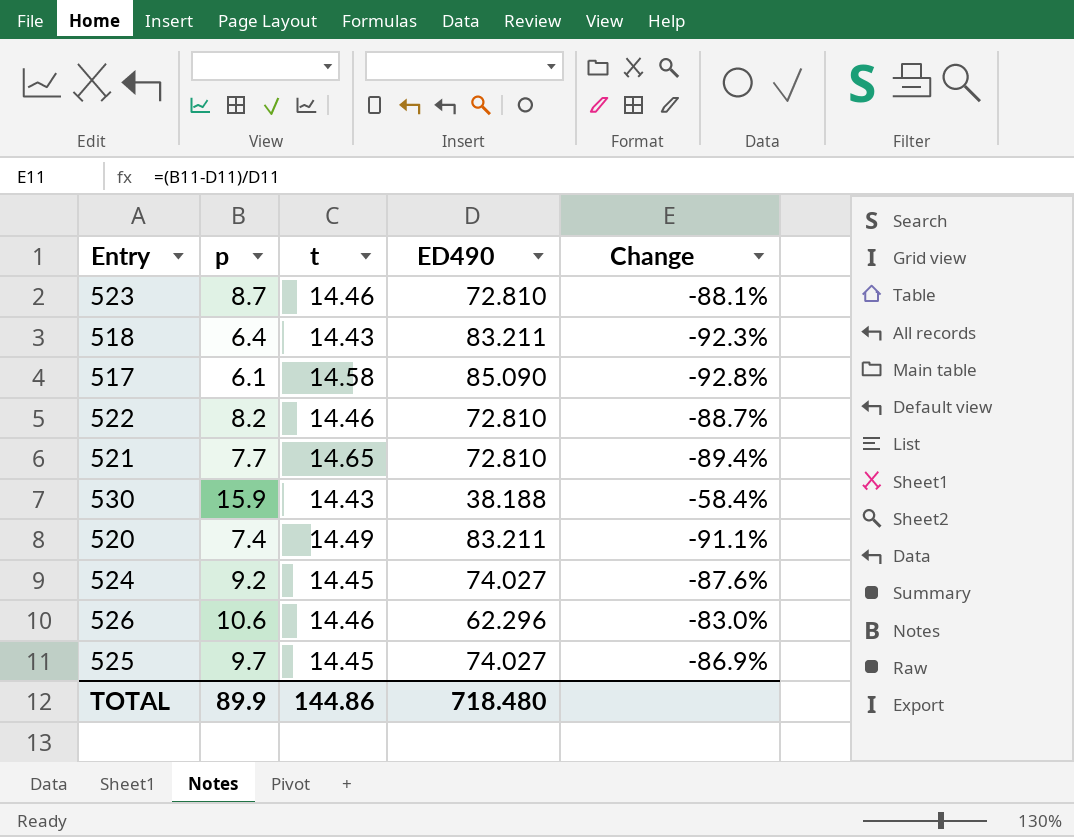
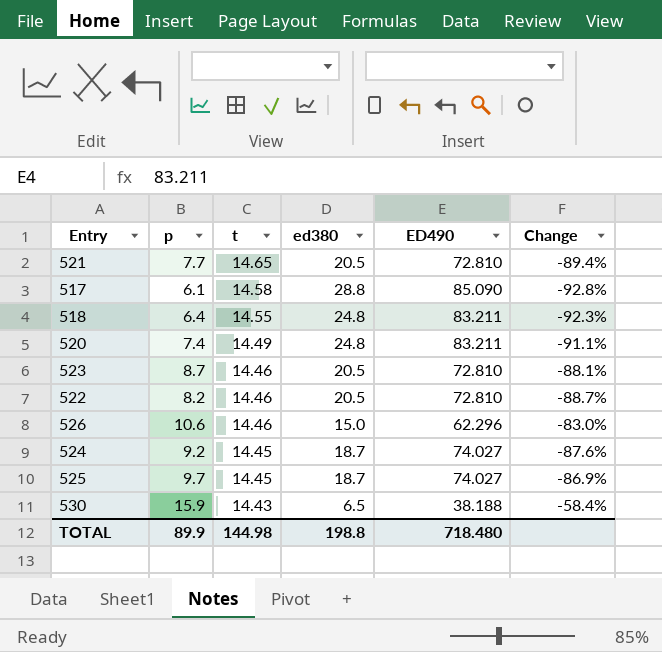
row order: none -> t descending
column ed380 | position: none -> 4
518 | t: 14.43 -> 14.55
TOTAL | t: 144.86 -> 144.98

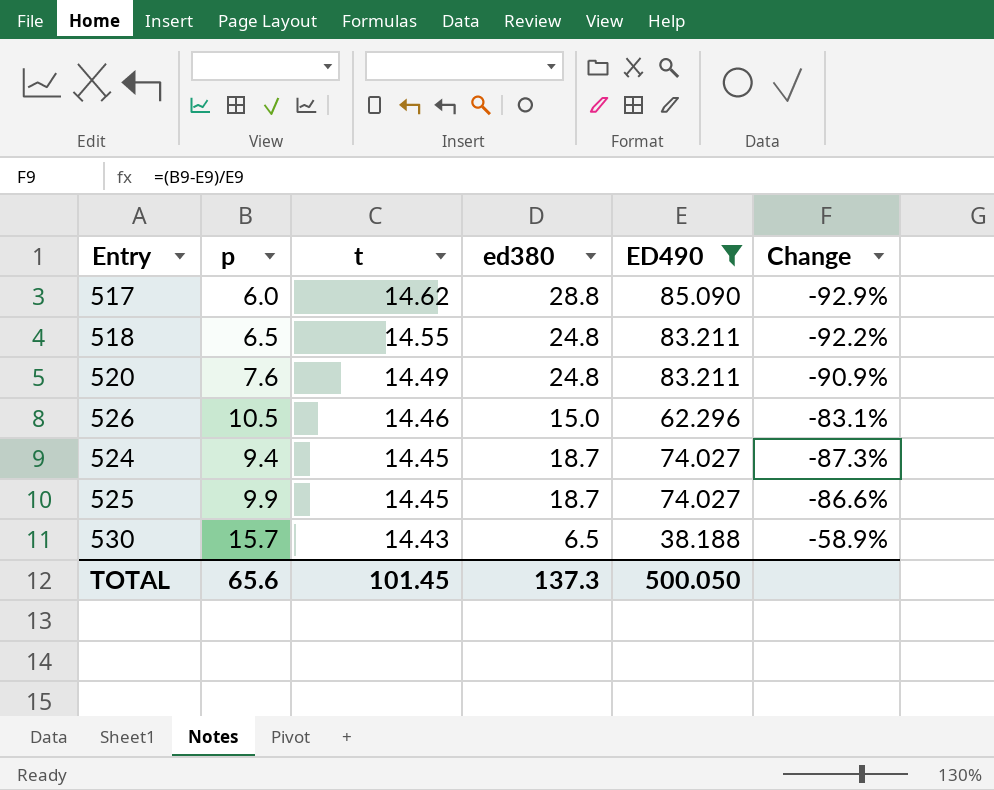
filter: none -> ED490 != 72.810
517 | p: 6.1 -> 6.0
517 | t: 14.58 -> 14.62
517 | Change: -92.8% -> -92.9%
518 | p: 6.4 -> 6.5
518 | Change: -92.3% -> -92.2%
520 | p: 7.4 -> 7.6
520 | Change: -91.1% -> -90.9%
526 | p: 10.6 -> 10.5
526 | Change: -83.0% -> -83.1%
524 | p: 9.2 -> 9.4
524 | Change: -87.6% -> -87.3%
525 | p: 9.7 -> 9.9
525 | Change: -86.9% -> -86.6%
530 | p: 15.9 -> 15.7
530 | Change: -58.4% -> -58.9%
TOTAL | p: 89.9 -> 65.6
TOTAL | t: 144.98 -> 101.45
TOTAL | ed380: 198.8 -> 137.3
TOTAL | ED490: 718.480 -> 500.050

